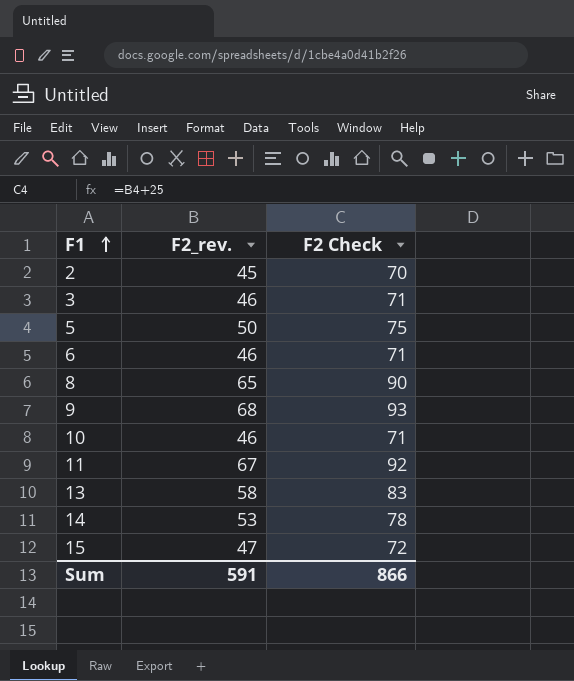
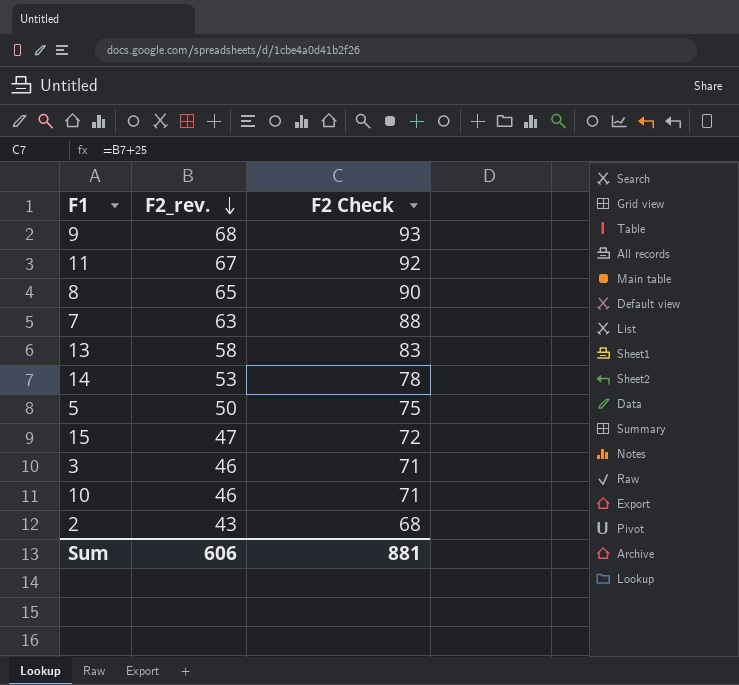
row order: F1 ascending -> F2_rev. descending
row 6: 46 | 71 -> none
row 7: none -> 63 | 88
2 | F2_rev.: 45 -> 43
2 | F2 Check: 70 -> 68
Sum | F2_rev.: 591 -> 606
Sum | F2 Check: 866 -> 881

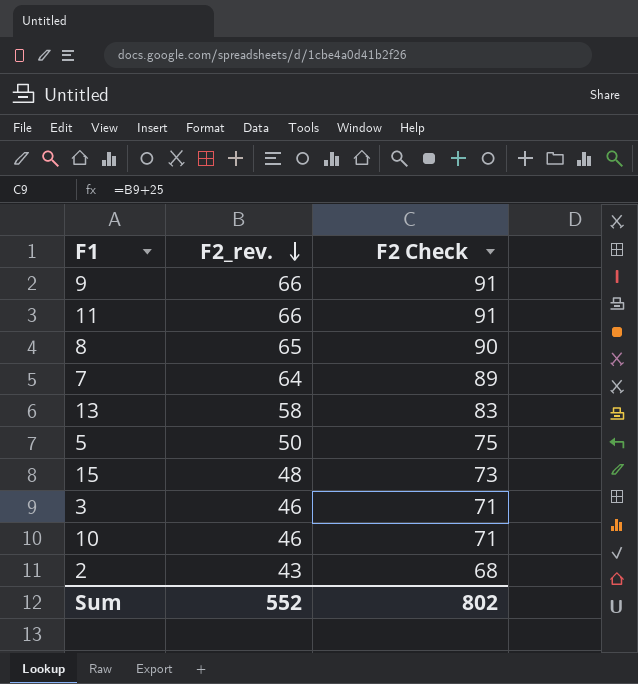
row 14: 53 | 78 -> none
9 | F2_rev.: 68 -> 66
9 | F2 Check: 93 -> 91
11 | F2_rev.: 67 -> 66
11 | F2 Check: 92 -> 91
7 | F2_rev.: 63 -> 64
7 | F2 Check: 88 -> 89
15 | F2_rev.: 47 -> 48
15 | F2 Check: 72 -> 73
Sum | F2_rev.: 606 -> 552
Sum | F2 Check: 881 -> 802

